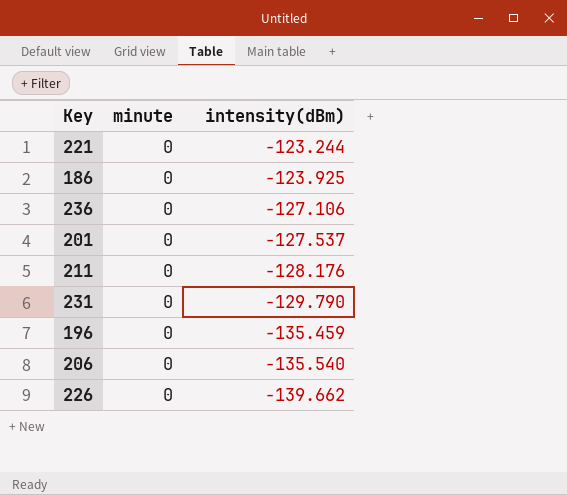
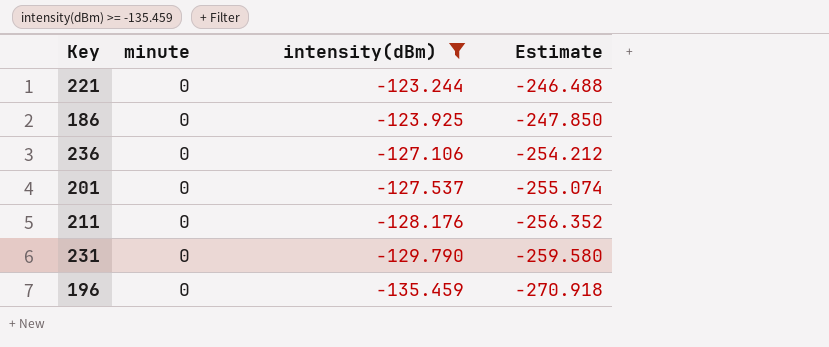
filter: none -> intensity(dBm) >= -135.459
column Estimate | formula: none -> [intensity(dBm)] * 2

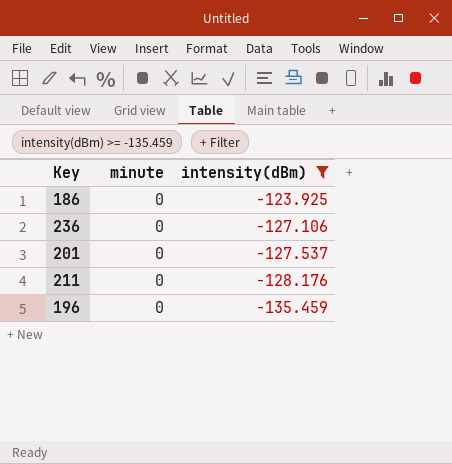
column Estimate | formula: [intensity(dBm)] * 2 -> none
row 221: 0 | -123.244 | -246.488 -> none
row 231: 0 | -129.790 | -259.580 -> none

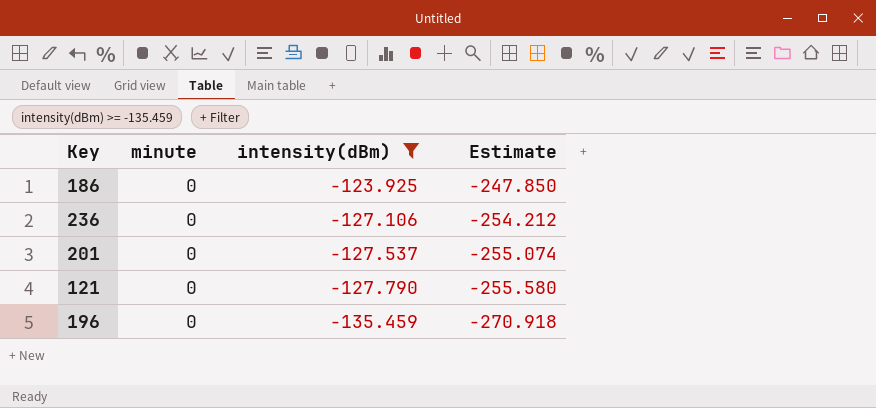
column Estimate | formula: none -> [intensity(dBm)] * 2
row 211: 0 | -128.176 -> none
row 121: none -> 0 | -127.790 | -255.580

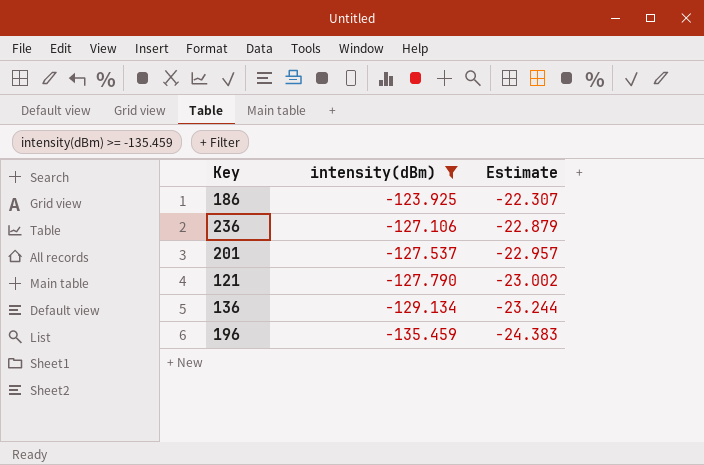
column minute | position: 2 -> none
column Estimate | formula: [intensity(dBm)] * 2 -> [intensity(dBm)] * 0.18
row 136: none -> -129.134 | -23.244

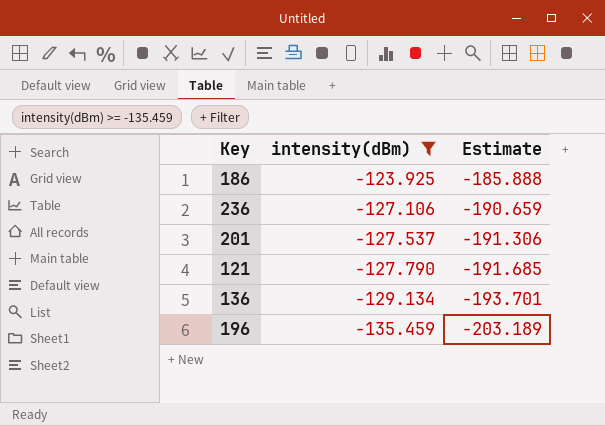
column Estimate | formula: [intensity(dBm)] * 0.18 -> [intensity(dBm)] * 1.5

